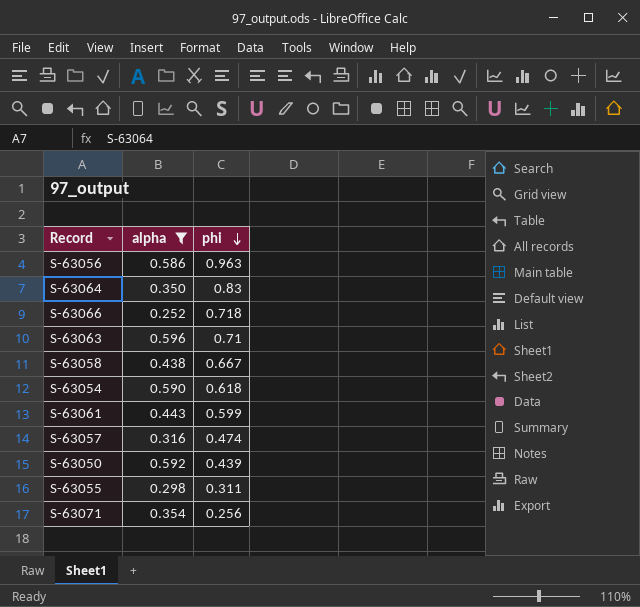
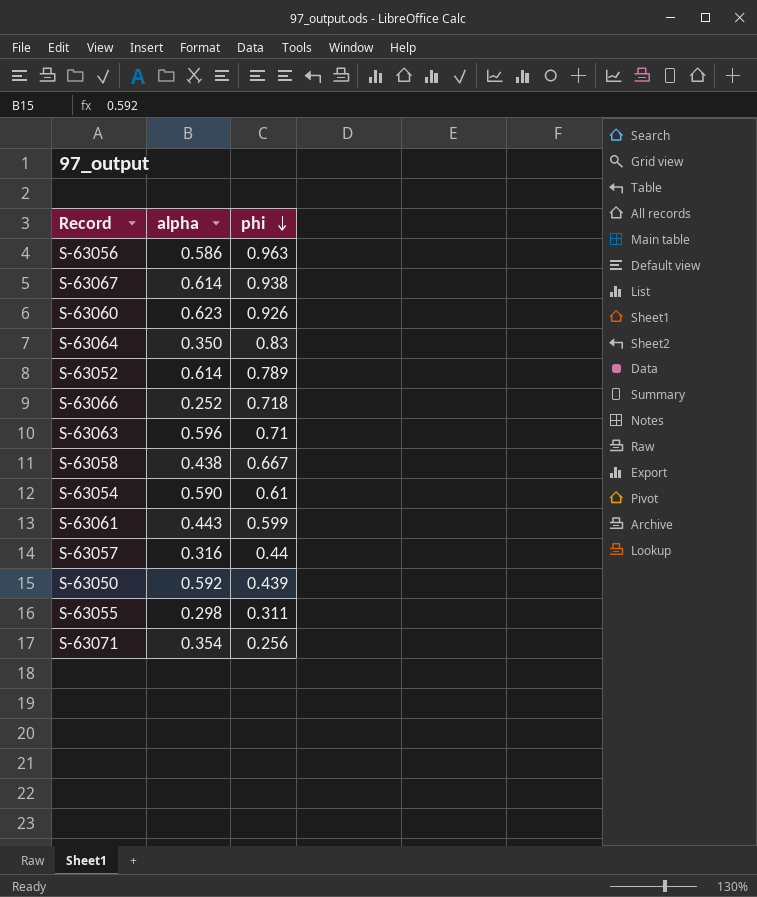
filter: alpha <= 0.596 -> none
S-63054 | phi: 0.618 -> 0.61
S-63057 | phi: 0.474 -> 0.44

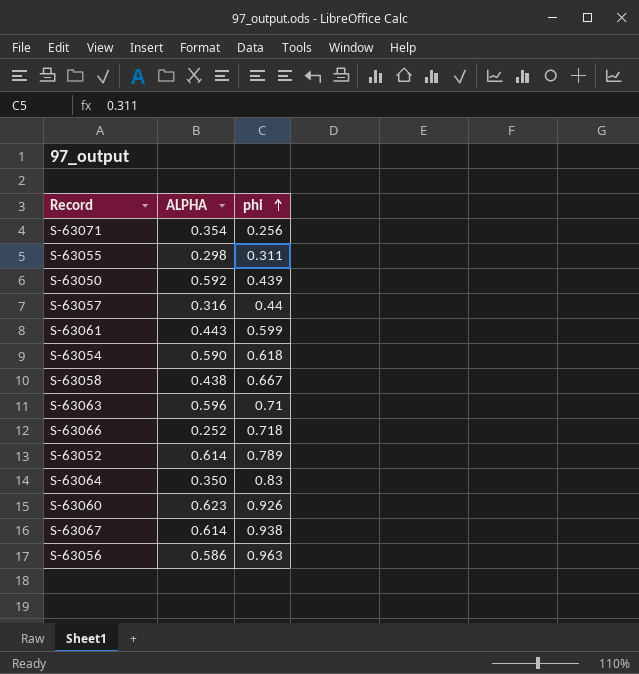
row order: phi descending -> phi ascending
column name: alpha -> ALPHA
S-63054 | phi: 0.61 -> 0.618

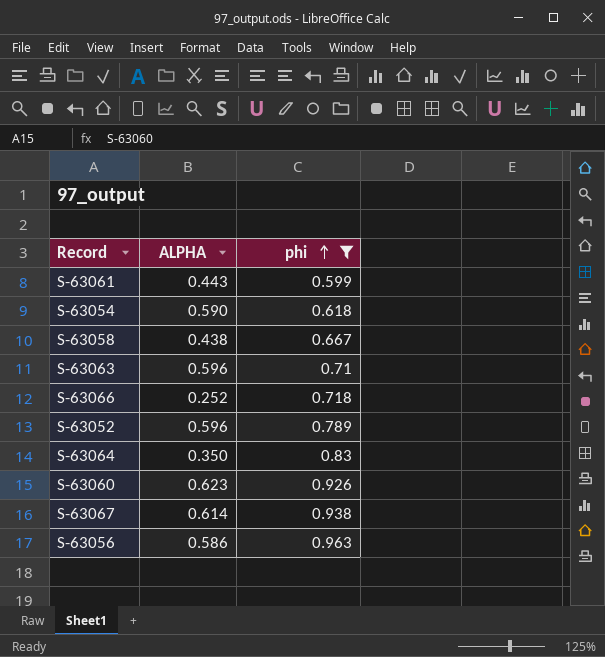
filter: none -> phi >= 0.599
S-63052 | ALPHA: 0.614 -> 0.596

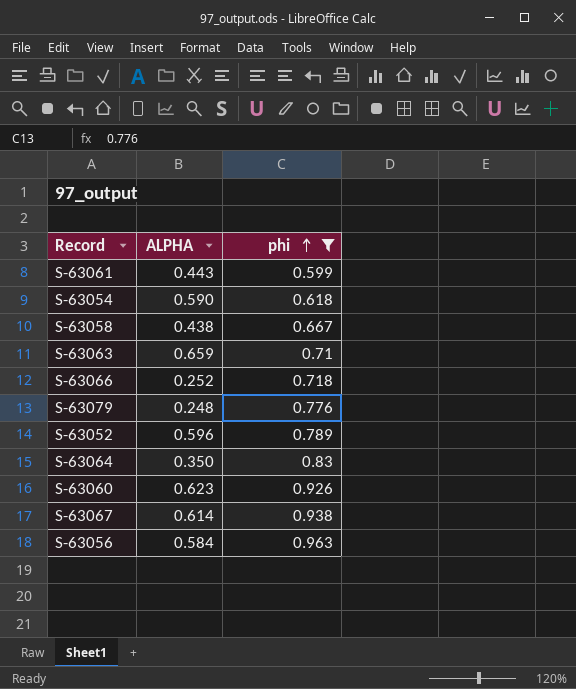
S-63063 | ALPHA: 0.596 -> 0.659
row S-63079: none -> 0.248 | 0.776
S-63056 | ALPHA: 0.586 -> 0.584

